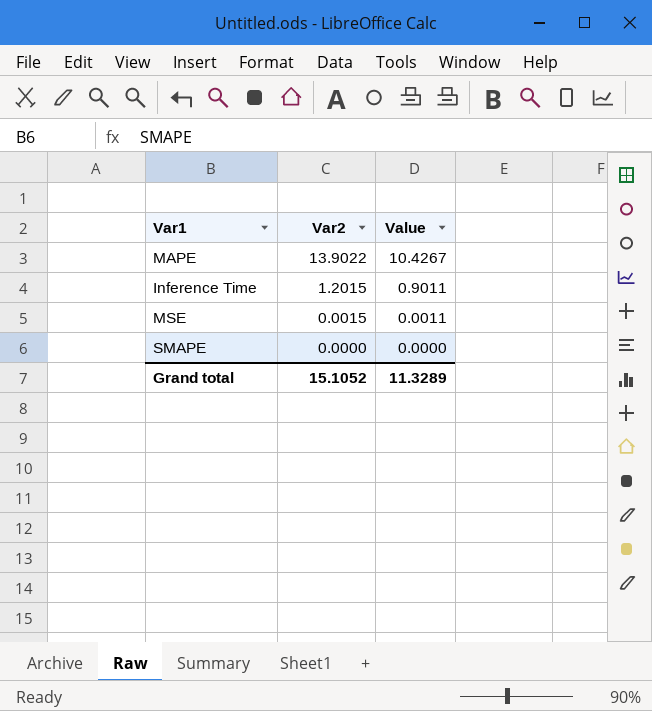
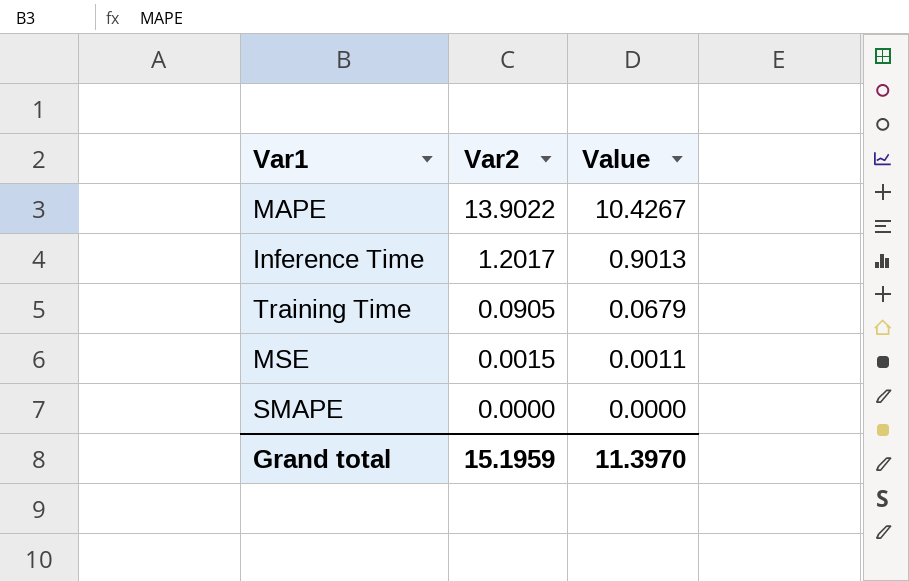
Inference Time | Var2: 1.2015 -> 1.2017
Inference Time | Value: 0.9011 -> 0.9013
row Training Time: none -> 0.0905 | 0.0679
Grand total | Var2: 15.1052 -> 15.1959
Grand total | Value: 11.3289 -> 11.3970

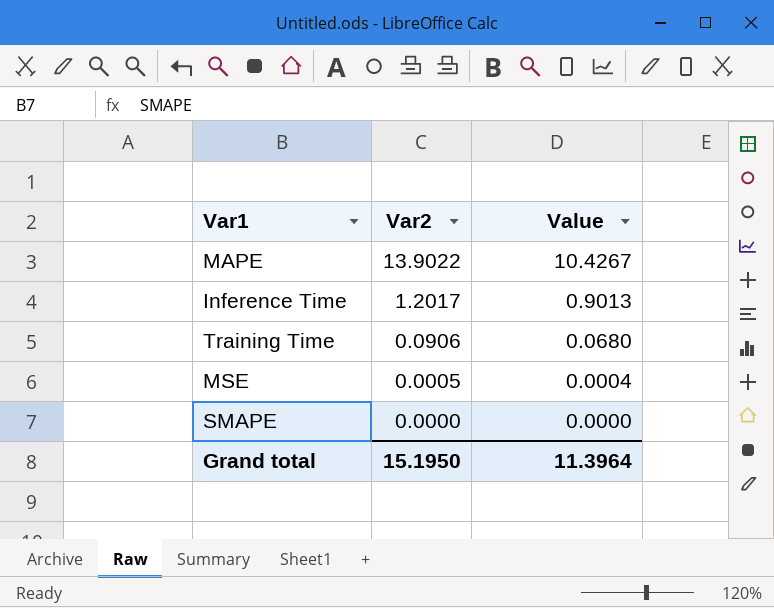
Training Time | Var2: 0.0905 -> 0.0906
Training Time | Value: 0.0679 -> 0.0680
MSE | Var2: 0.0015 -> 0.0005
MSE | Value: 0.0011 -> 0.0004
Grand total | Var2: 15.1959 -> 15.1950
Grand total | Value: 11.3970 -> 11.3964

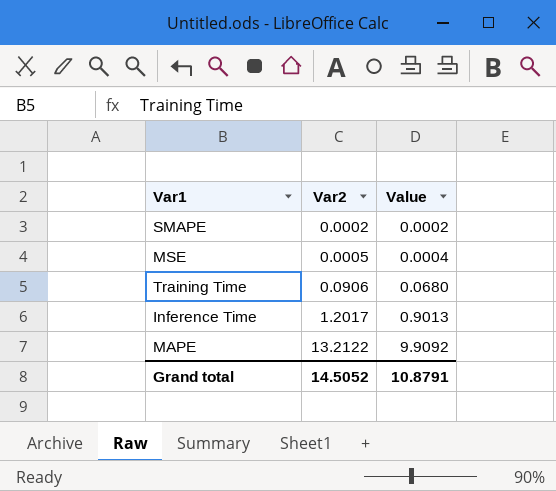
row order: Var2 descending -> Var2 ascending
SMAPE | Var2: 0.0000 -> 0.0002
SMAPE | Value: 0.0000 -> 0.0002
MAPE | Var2: 13.9022 -> 13.2122
MAPE | Value: 10.4267 -> 9.9092
Grand total | Var2: 15.1950 -> 14.5052
Grand total | Value: 11.3964 -> 10.8791

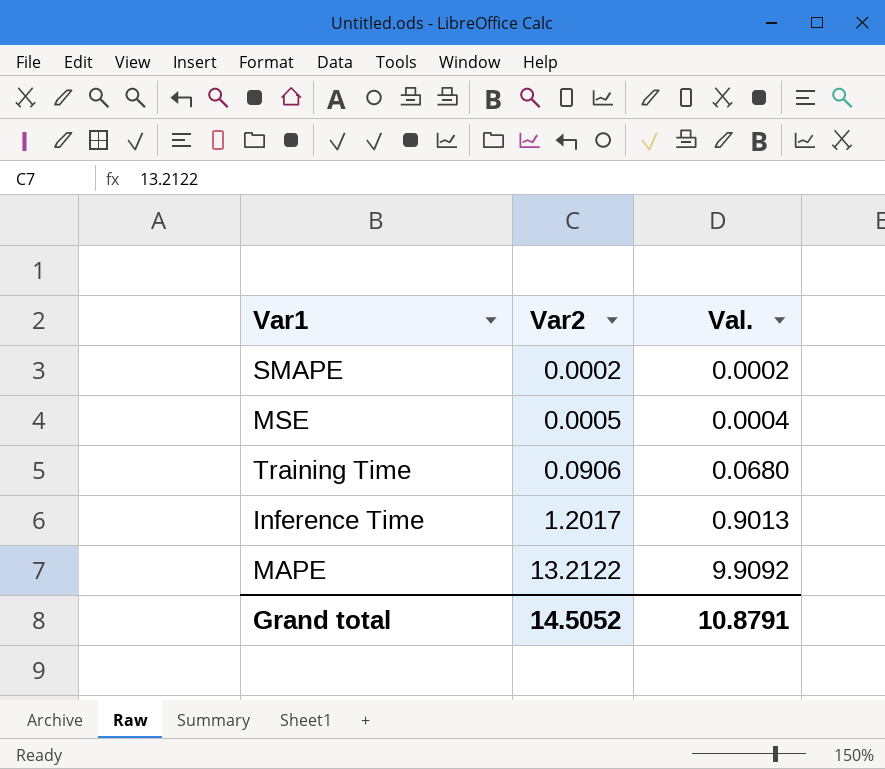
column name: Value -> Val.

